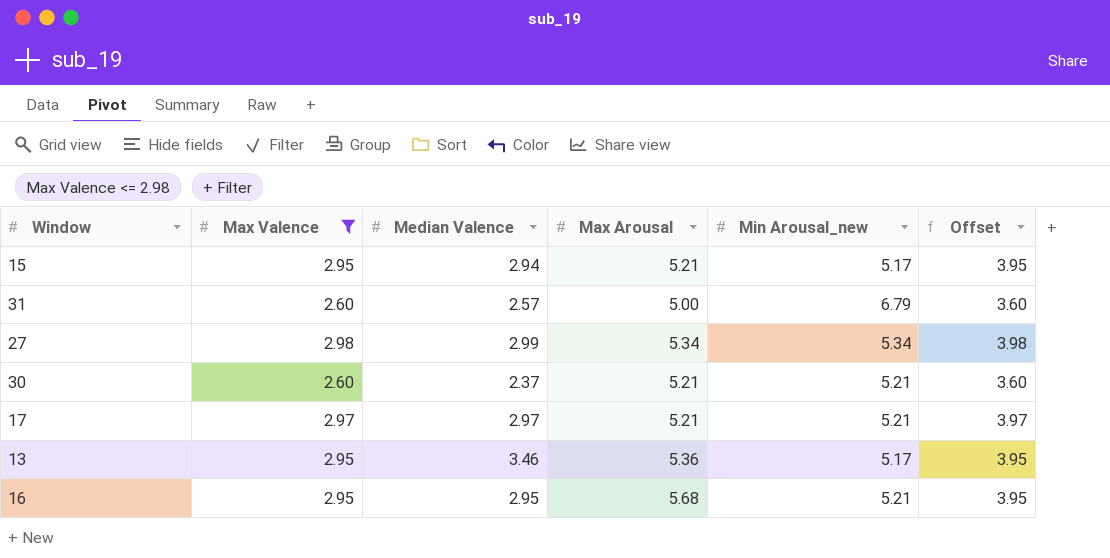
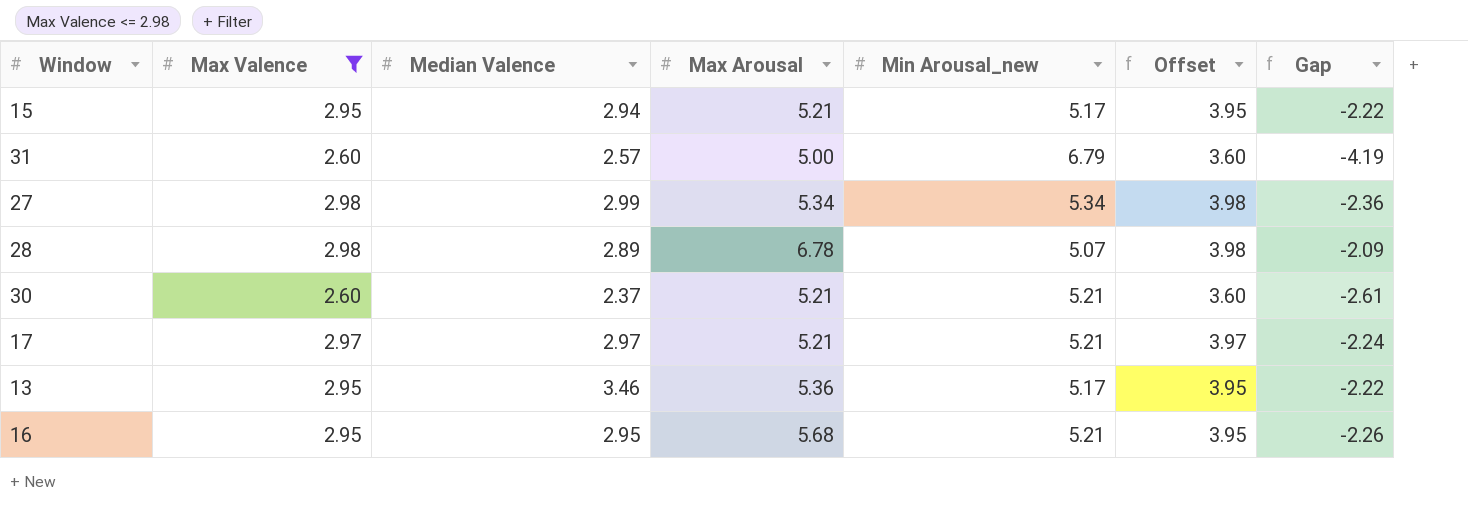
column Gap | formula: none -> [Max Valence] - [Min Arousal_new]
row 28: none -> 2.98 | 2.89 | 6.78 | 5.07 | 3.98 | -2.09

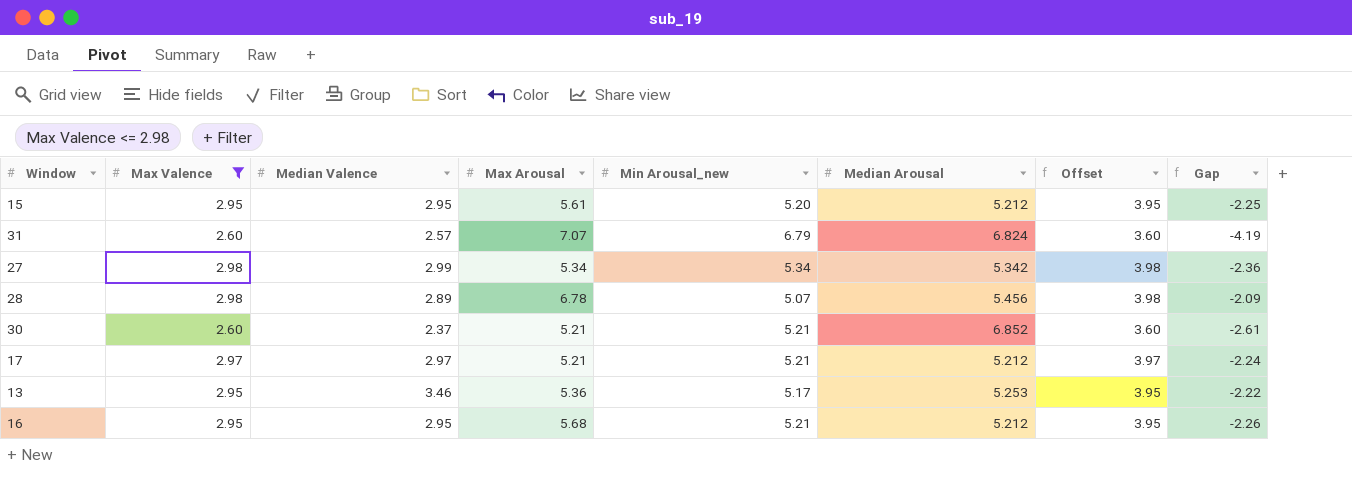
column Median Arousal | position: none -> 6
15 | Median Valence: 2.94 -> 2.95
15 | Max Arousal: 5.21 -> 5.61
15 | Min Arousal_new: 5.17 -> 5.20
15 | Gap: -2.22 -> -2.25
31 | Max Arousal: 5.00 -> 7.07

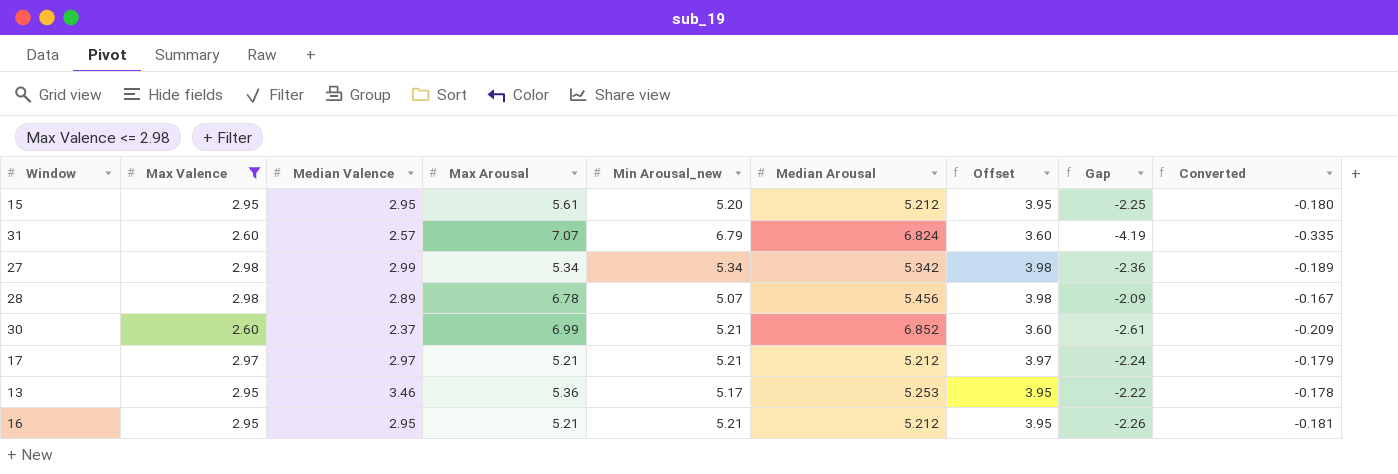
column Converted | formula: none -> [Gap] * 0.08
30 | Max Arousal: 5.21 -> 6.99
16 | Max Arousal: 5.68 -> 5.21

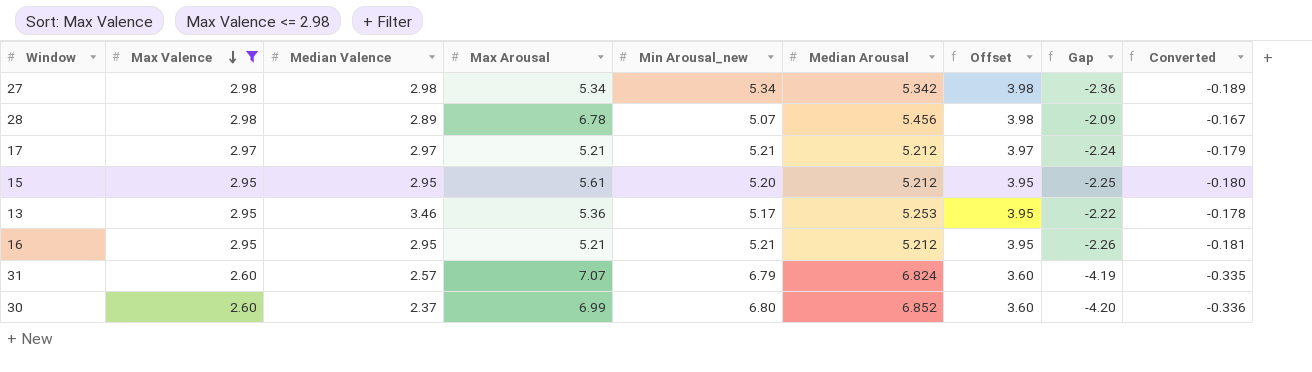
row order: none -> Max Valence descending
27 | Median Valence: 2.99 -> 2.98
30 | Min Arousal_new: 5.21 -> 6.80
30 | Gap: -2.61 -> -4.20
30 | Converted: -0.209 -> -0.336

